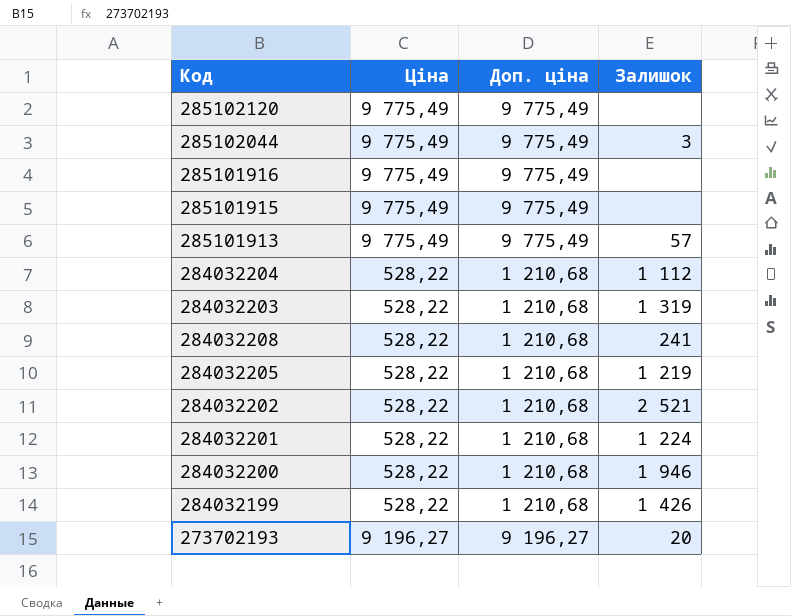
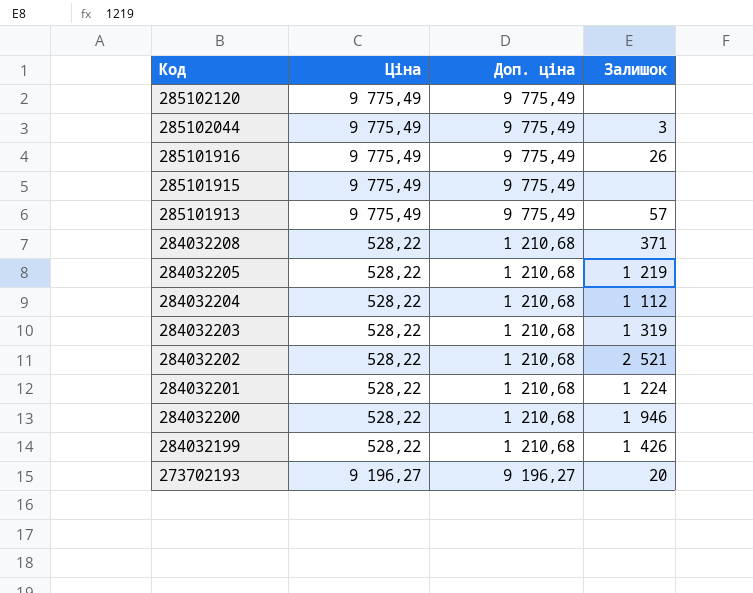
row order: none -> Код descending
285101916 | Залишок: none -> 26
284032208 | Залишок: 241 -> 371

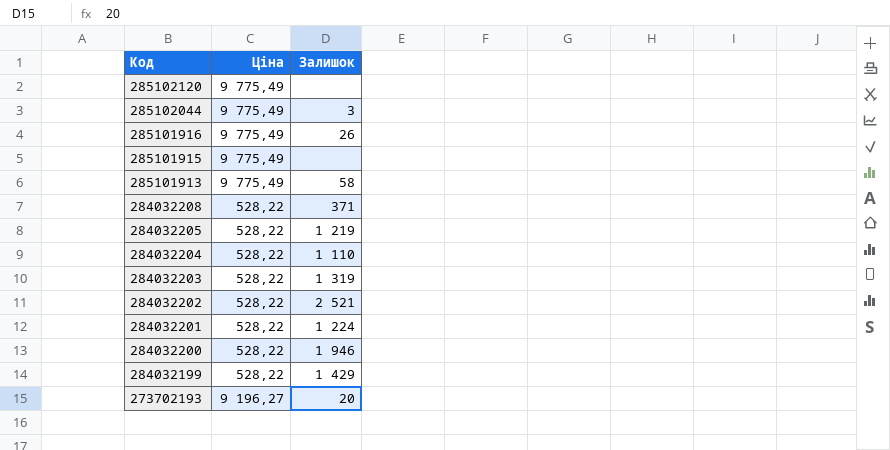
column Доп. ціна | position: 3 -> none
285101913 | Залишок: 57 -> 58
284032204 | Залишок: 1 112 -> 1 110
284032199 | Залишок: 1 426 -> 1 429

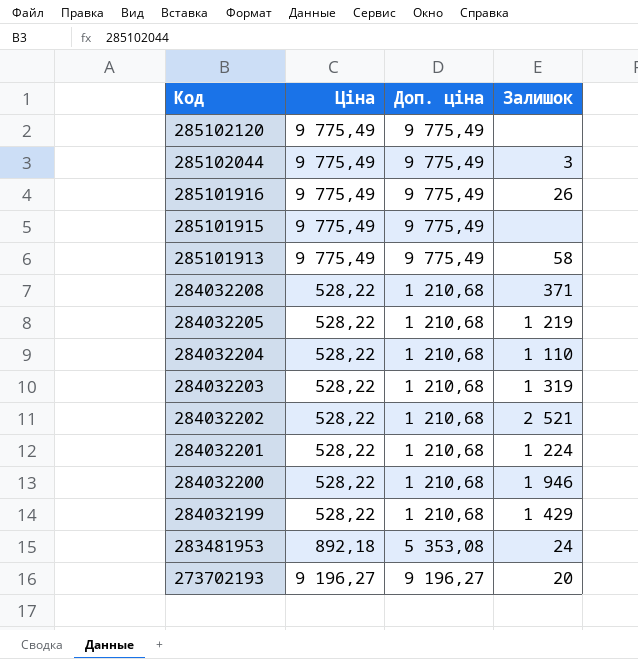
column Доп. ціна | position: none -> 3
row 283481953: none -> 892,18 | 5 353,08 | 24

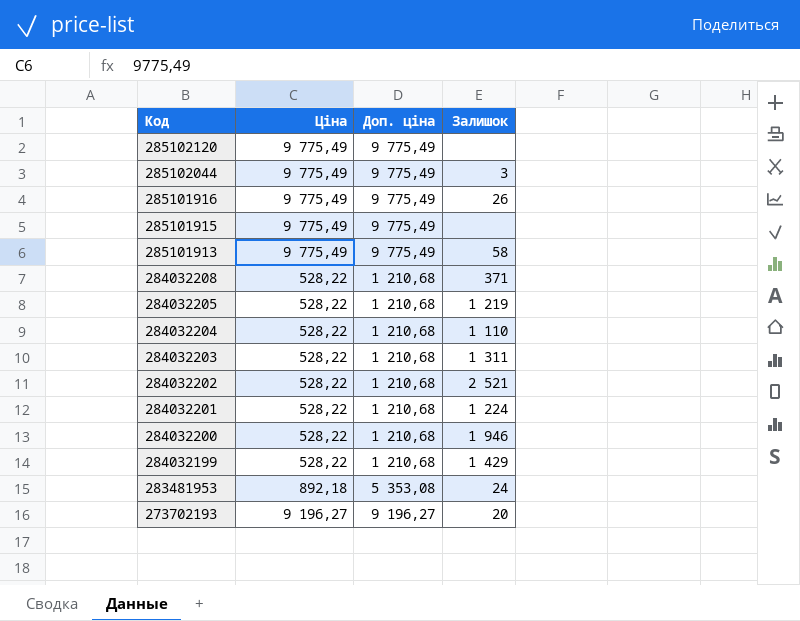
284032203 | Залишок: 1 319 -> 1 311

